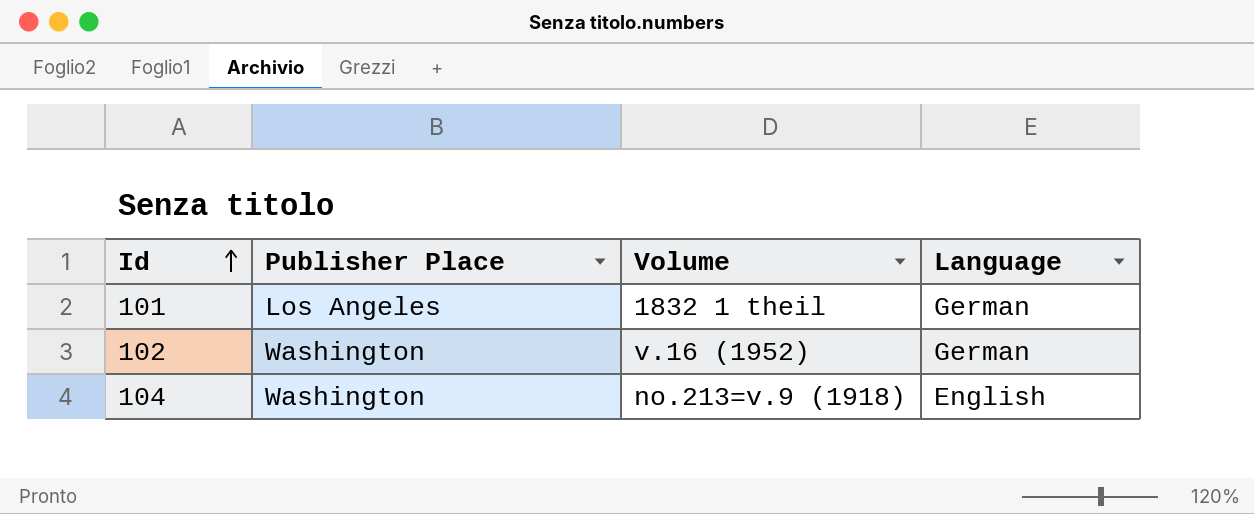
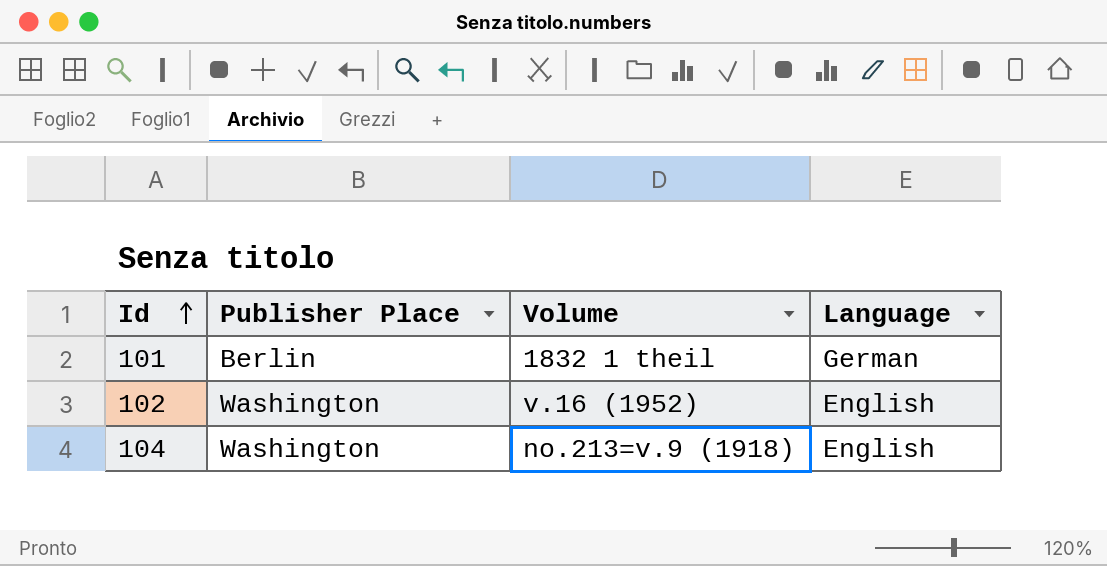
101 | Publisher Place: Los Angeles -> Berlin
102 | Language: German -> English

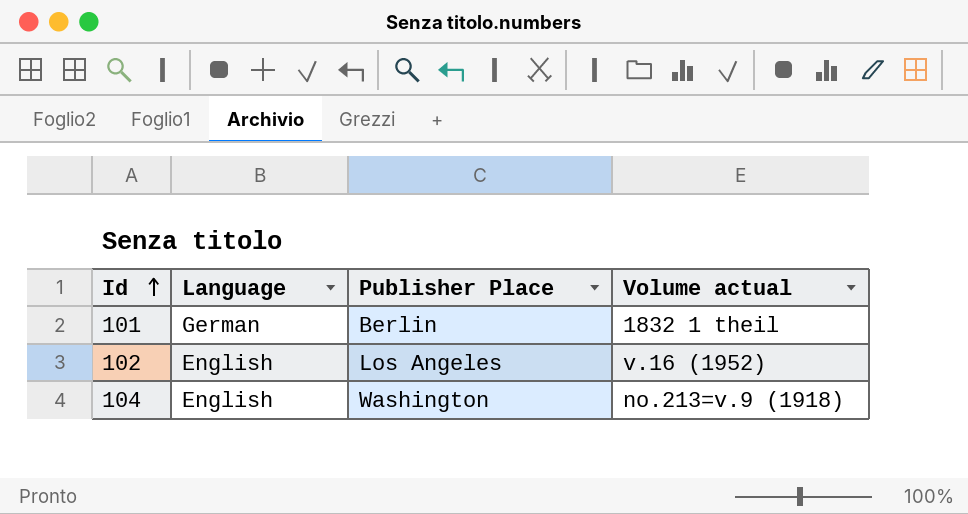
column Language | position: 4 -> 2
column name: Volume -> Volume actual
102 | Publisher Place: Washington -> Los Angeles

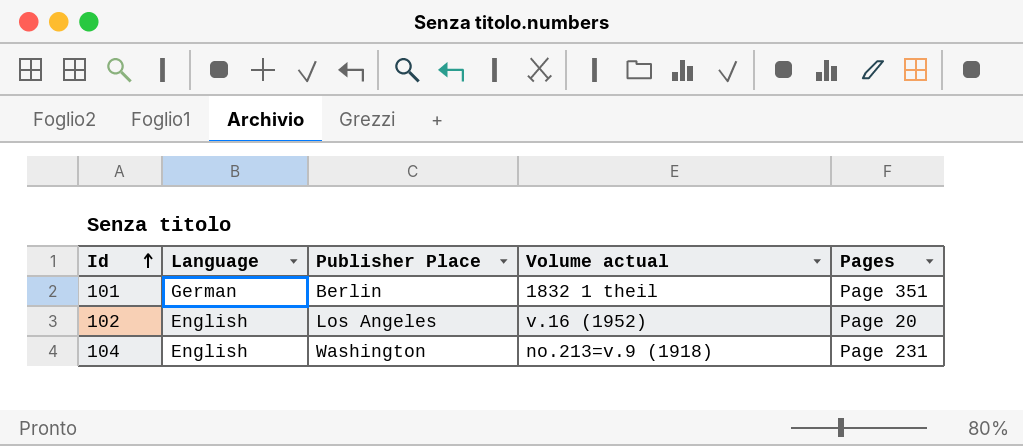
column Pages | position: none -> 5

